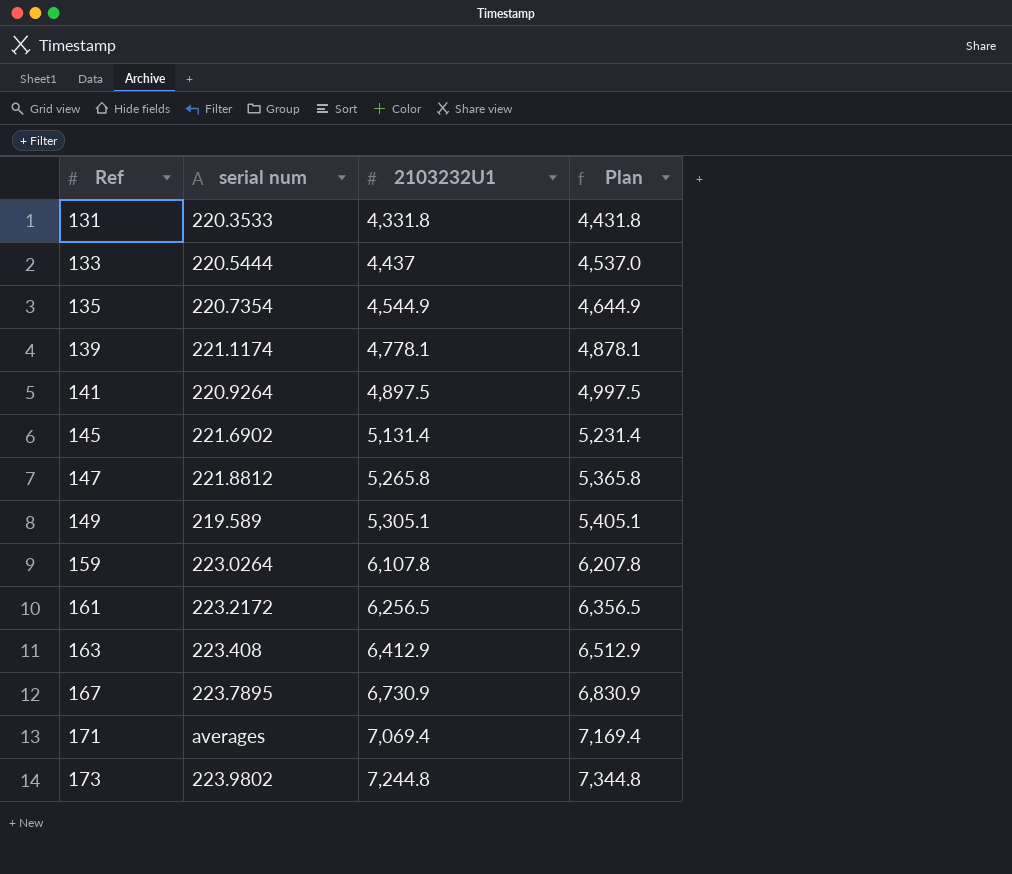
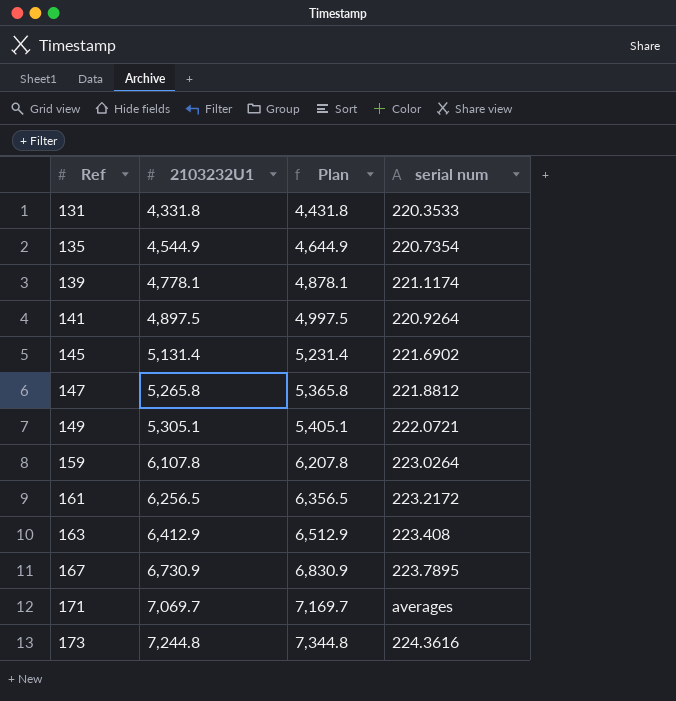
column serial num | position: 2 -> 4
row 133: 220.5444 | 4,437 | 4,537.0 -> none
149 | serial num: 219.589 -> 222.0721
171 | 2103232U1: 7,069.4 -> 7,069.7
171 | Plan: 7,169.4 -> 7,169.7
173 | serial num: 223.9802 -> 224.3616

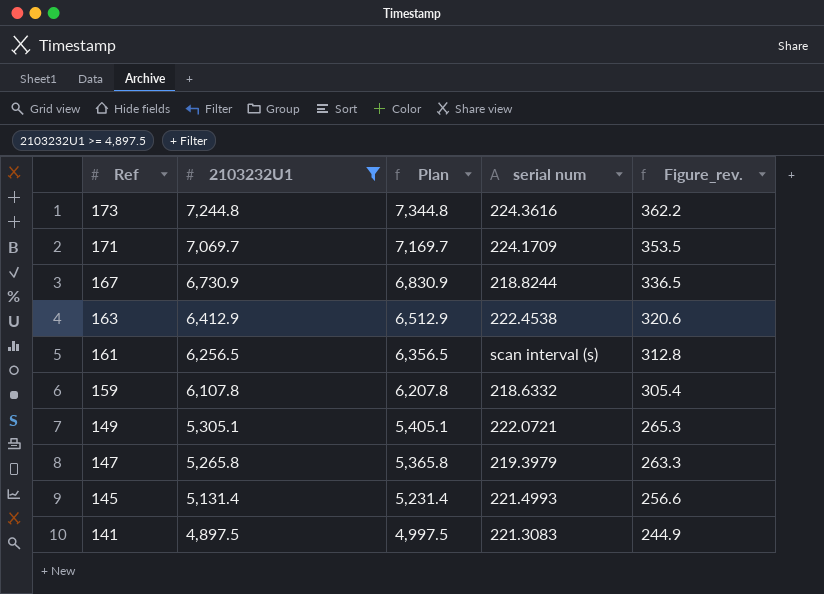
filter: none -> 2103232U1 >= 4,897.5
row order: Ref ascending -> Ref descending
column Figure_rev. | formula: none -> [2103232U1] * 0.05
171 | serial num: averages -> 224.1709
167 | serial num: 223.7895 -> 218.8244
163 | serial num: 223.408 -> 222.4538
161 | serial num: 223.2172 -> scan interval (s)
159 | serial num: 223.0264 -> 218.6332
147 | serial num: 221.8812 -> 219.3979
145 | serial num: 221.6902 -> 221.4993
141 | serial num: 220.9264 -> 221.3083

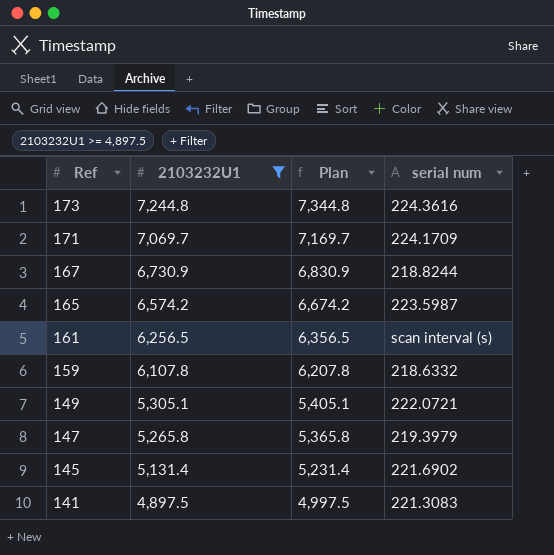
column Figure_rev. | formula: [2103232U1] * 0.05 -> none
row 163: 6,412.9 | 6,512.9 | 222.4538 | 320.6 -> none
row 165: none -> 6,574.2 | 6,674.2 | 223.5987
145 | serial num: 221.4993 -> 221.6902

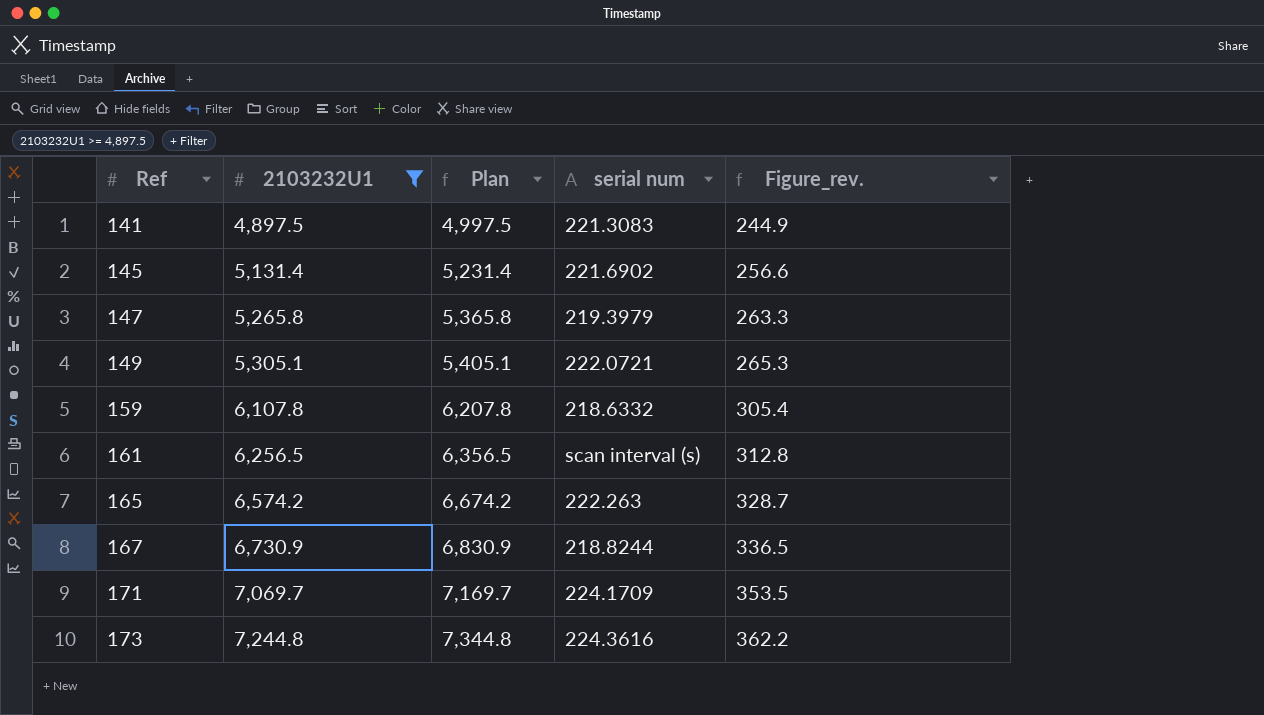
row order: Ref descending -> Ref ascending
column Figure_rev. | formula: none -> [2103232U1] * 0.05
165 | serial num: 223.5987 -> 222.263

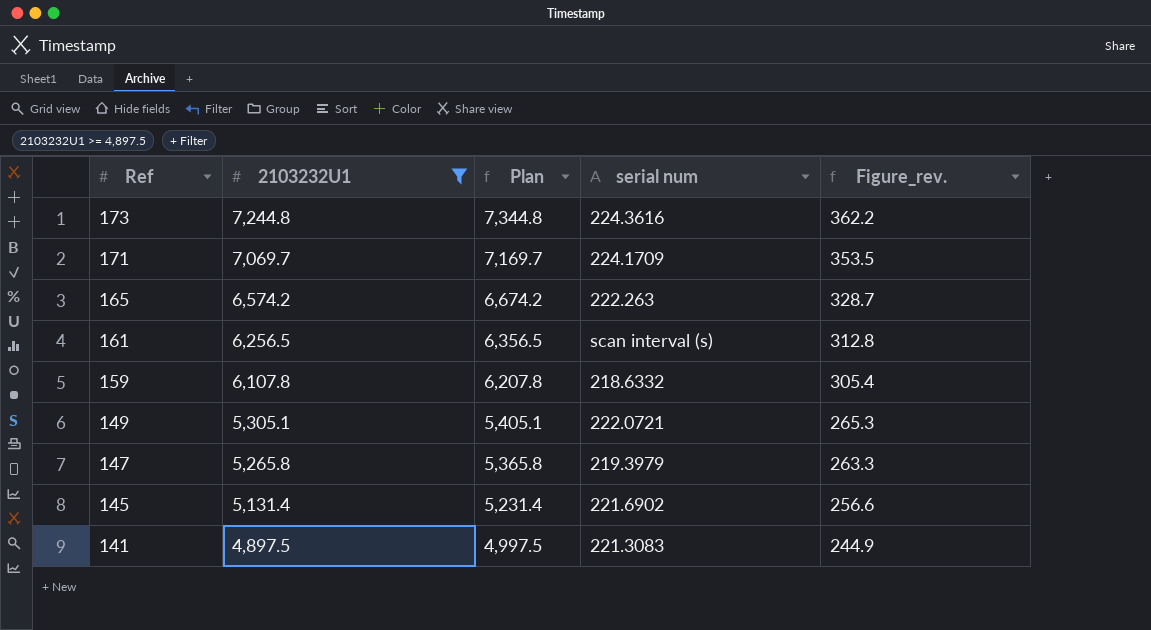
row order: Ref ascending -> Ref descending
row 167: 6,730.9 | 6,830.9 | 218.8244 | 336.5 -> none

